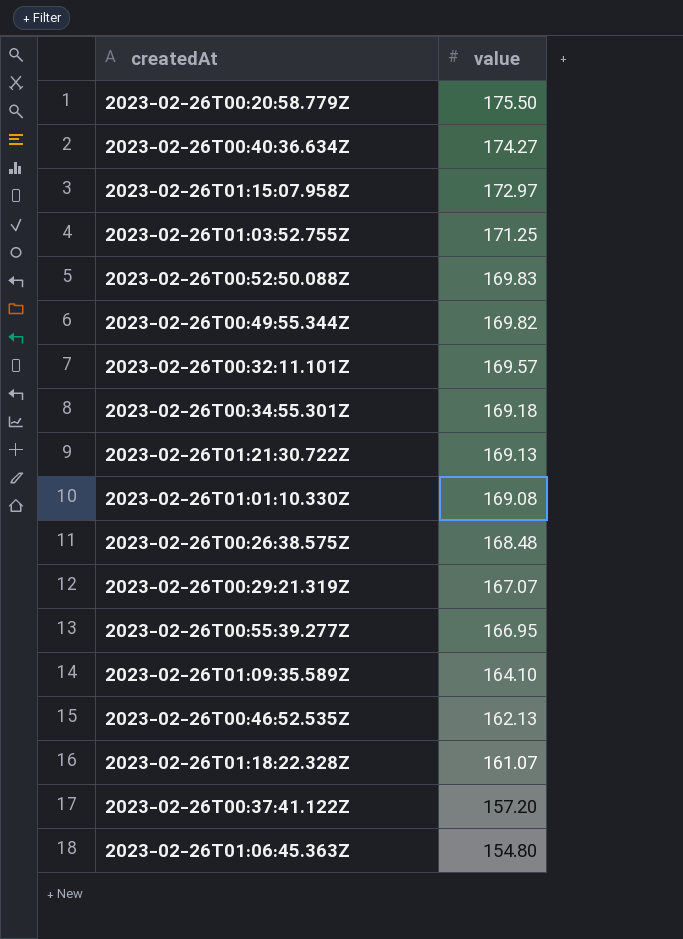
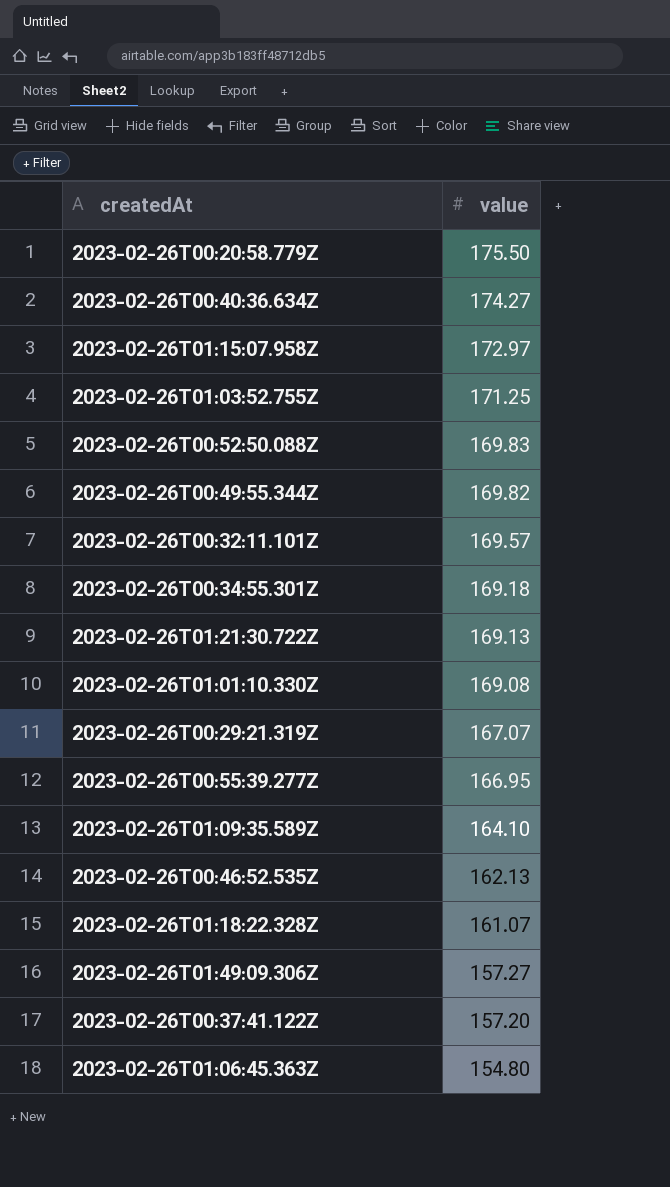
row 2023-02-26T00:26:38.575Z: 168.48 -> none
row 2023-02-26T01:49:09.306Z: none -> 157.27

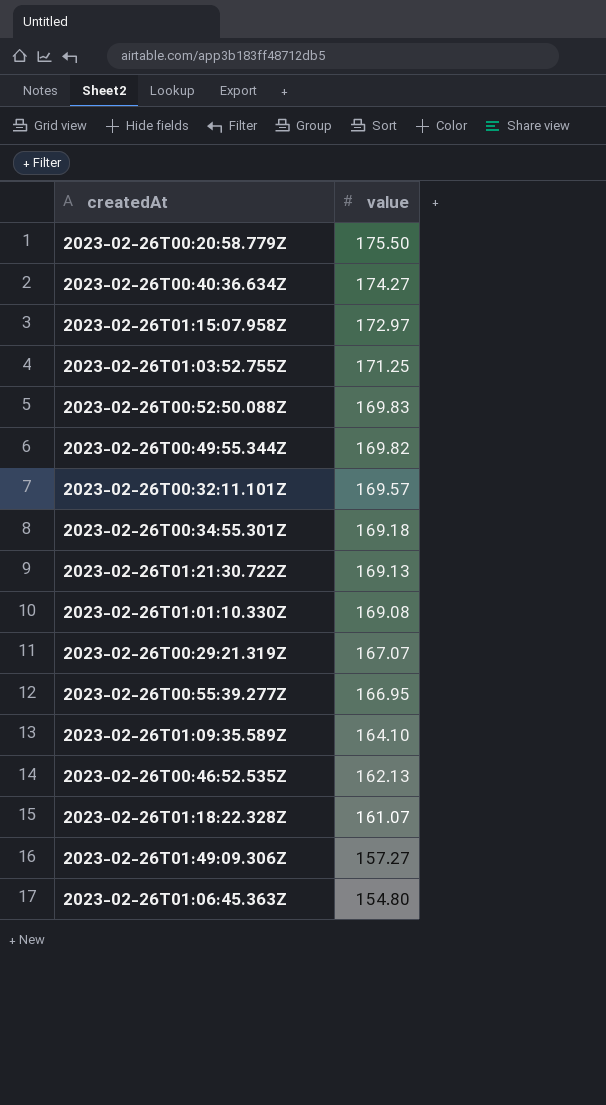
row 2023-02-26T00:37:41.122Z: 157.20 -> none

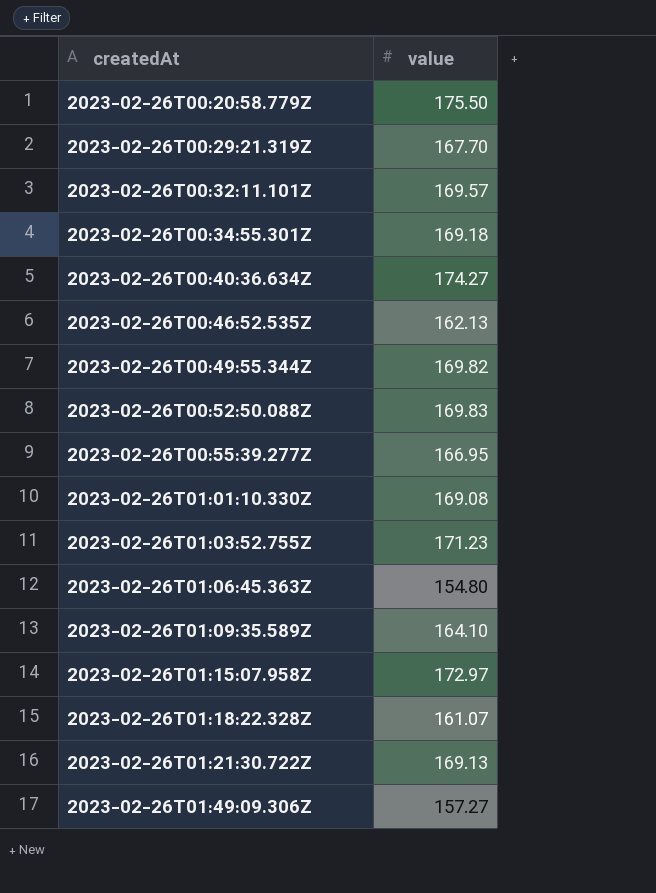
row order: value descending -> createdAt ascending
2023-02-26T00:29:21.319Z | value: 167.07 -> 167.70
2023-02-26T01:03:52.755Z | value: 171.25 -> 171.23

